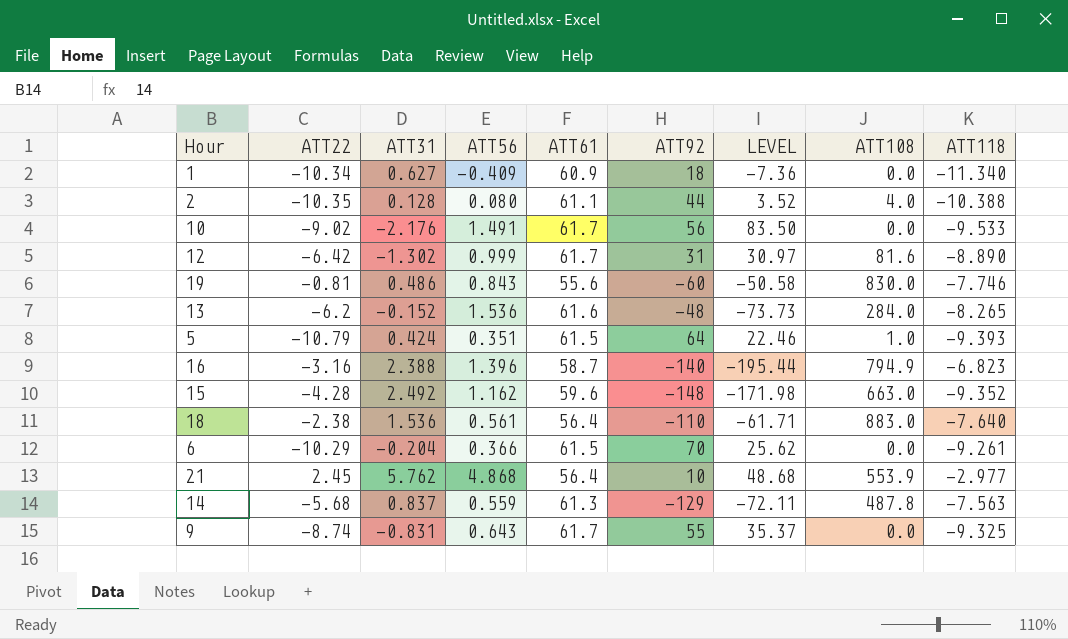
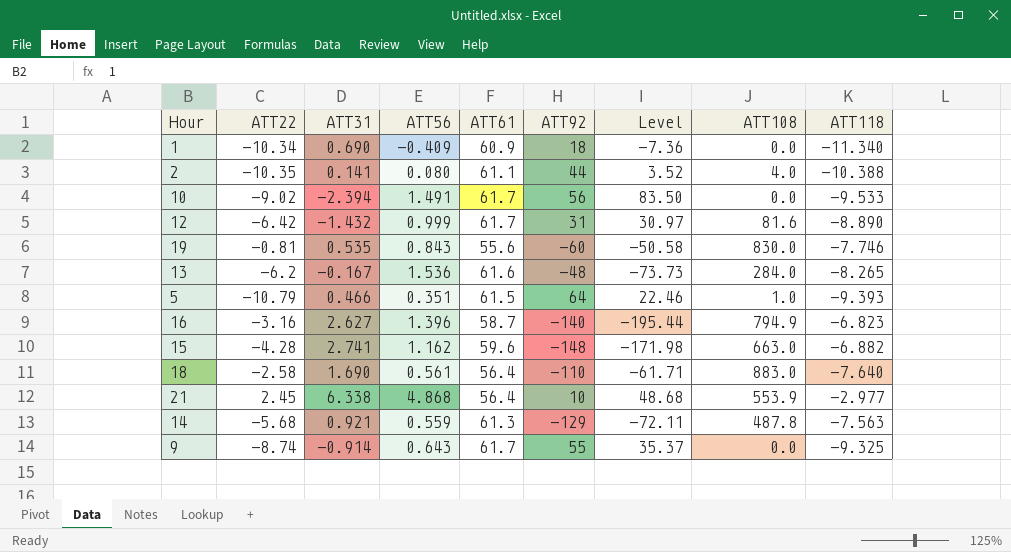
column name: LEVEL -> Level
row 6: -10.29 | -0.204 | 0.366 | 61.5 | 70 | 25.62 | 0.0 | -9.261 -> none
1 | ATT31: 0.627 -> 0.690
2 | ATT31: 0.128 -> 0.141
10 | ATT31: -2.176 -> -2.394
12 | ATT31: -1.302 -> -1.432
19 | ATT31: 0.486 -> 0.535
13 | ATT31: -0.152 -> -0.167
5 | ATT31: 0.424 -> 0.466
16 | ATT31: 2.388 -> 2.627
15 | ATT31: 2.492 -> 2.741
15 | ATT118: -9.352 -> -6.882
18 | ATT22: -2.38 -> -2.58
18 | ATT31: 1.536 -> 1.690
21 | ATT31: 5.762 -> 6.338
14 | ATT31: 0.837 -> 0.921
9 | ATT31: -0.831 -> -0.914

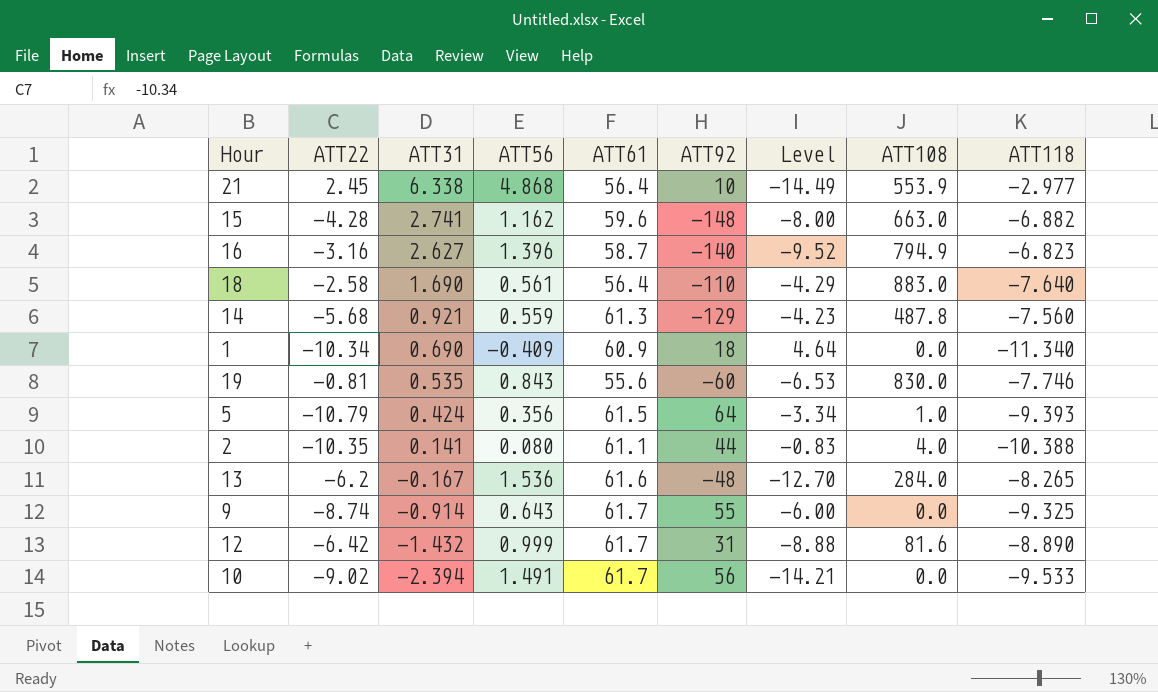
row order: none -> ATT31 descending
column Level | formula: [ATT56] * [ATT92] -> [ATT56] * [ATT118]
14 | ATT118: -7.563 -> -7.560
5 | ATT31: 0.466 -> 0.424
5 | ATT56: 0.351 -> 0.356

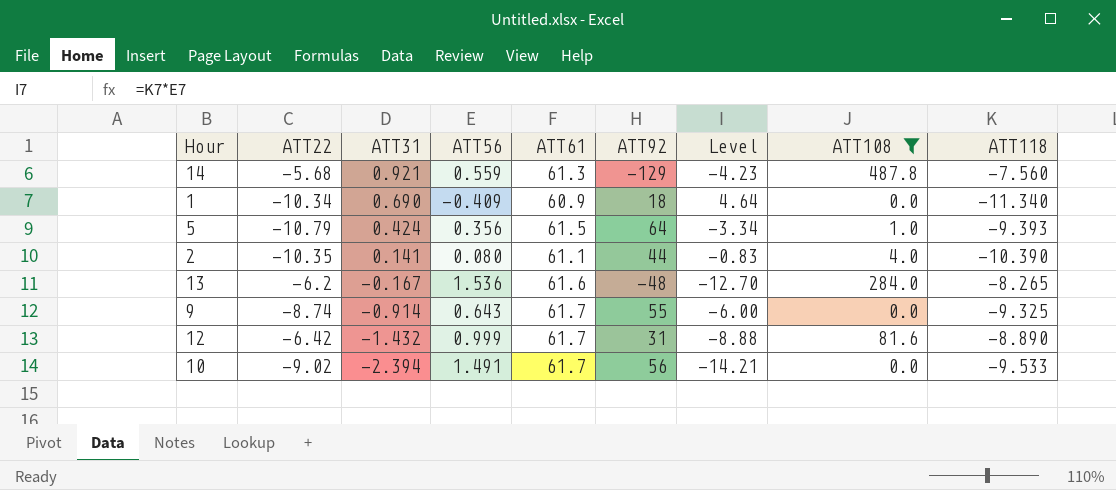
filter: none -> ATT108 <= 487.8
2 | ATT118: -10.388 -> -10.390

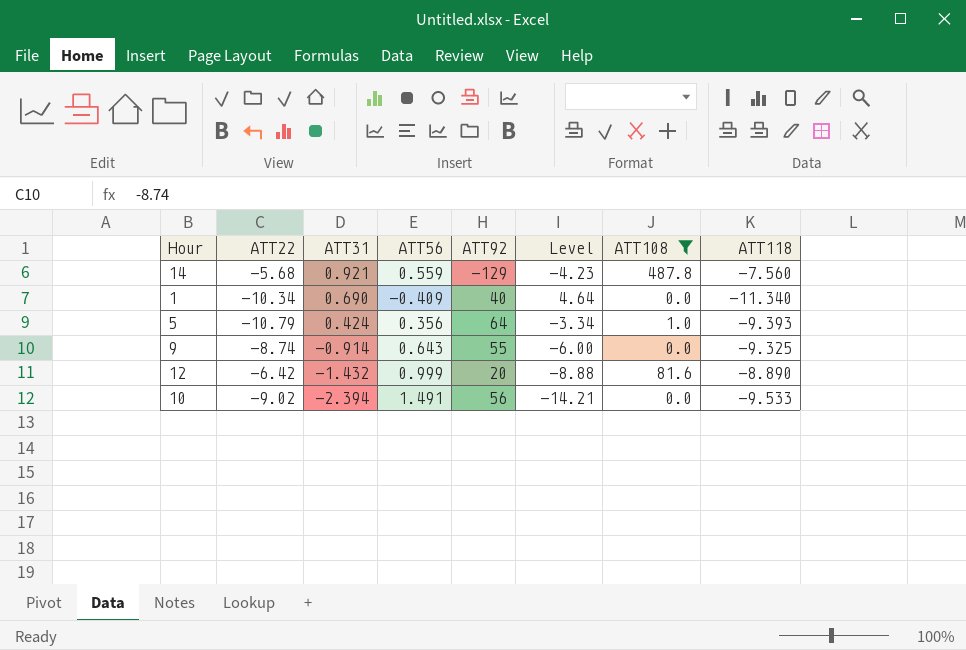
column ATT61 | position: 5 -> none
row 2: -10.35 | 0.141 | 0.080 | 61.1 | 44 | -0.83 | 4.0 | -10.390 -> none
row 13: -6.2 | -0.167 | 1.536 | 61.6 | -48 | -12.70 | 284.0 | -8.265 -> none
1 | ATT92: 18 -> 40
12 | ATT92: 31 -> 20

